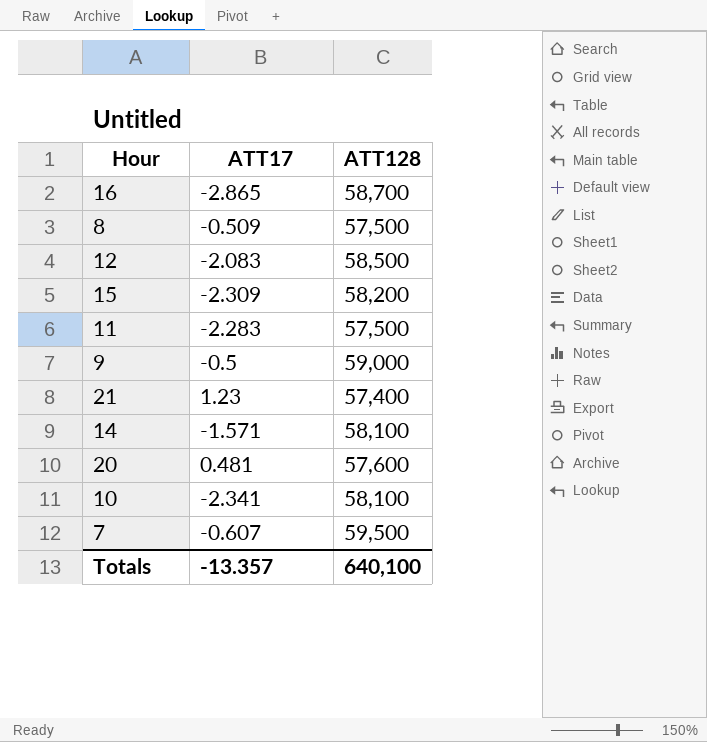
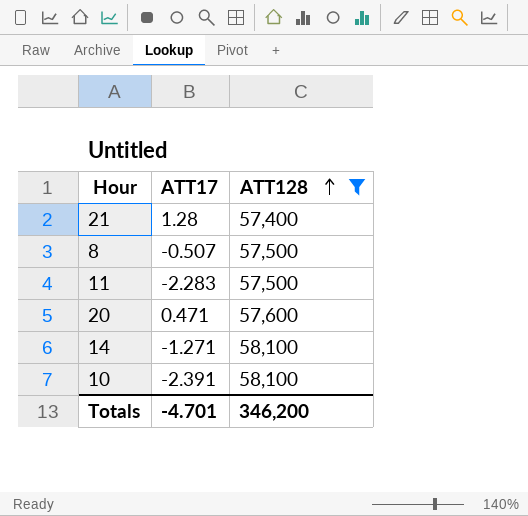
filter: none -> ATT128 <= 58,100
row order: none -> ATT128 ascending
21 | ATT17: 1.23 -> 1.28
8 | ATT17: -0.509 -> -0.507
20 | ATT17: 0.481 -> 0.471
14 | ATT17: -1.571 -> -1.271
10 | ATT17: -2.341 -> -2.391
Totals | ATT17: -13.357 -> -4.701
Totals | ATT128: 640,100 -> 346,200

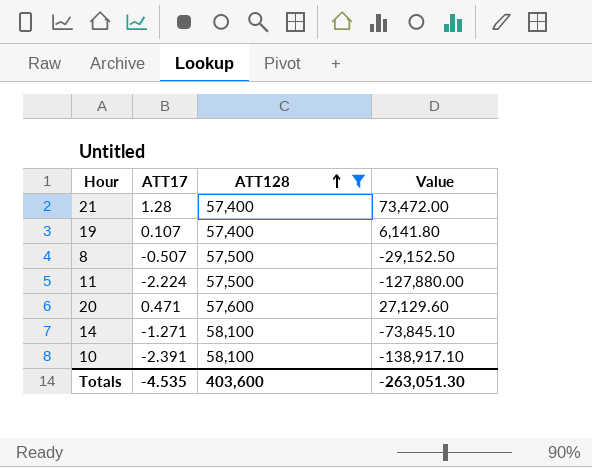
column Value | formula: none -> [ATT17] * [ATT128]
row 19: none -> 0.107 | 57,400 | 6,141.80
11 | ATT17: -2.283 -> -2.224
Totals | ATT17: -4.701 -> -4.535
Totals | ATT128: 346,200 -> 403,600

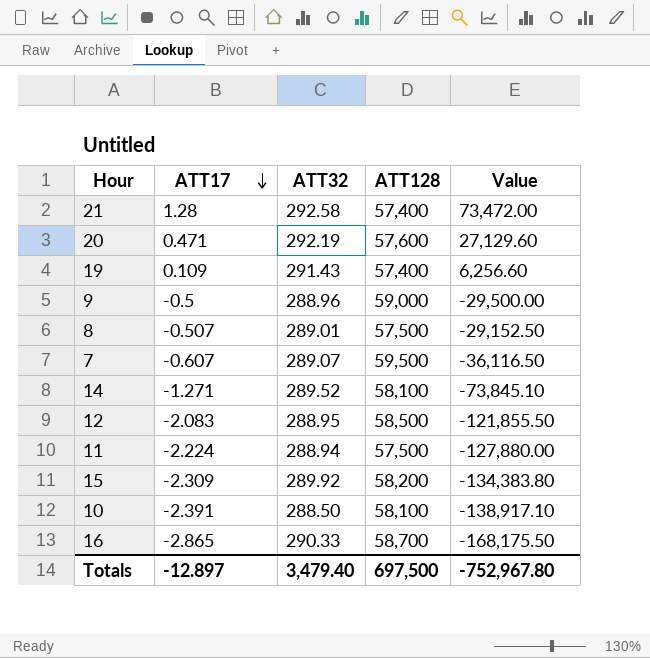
filter: ATT128 <= 58,100 -> none
row order: ATT128 ascending -> ATT17 descending
column ATT32 | position: none -> 3
19 | ATT17: 0.107 -> 0.109
19 | Value: 6,141.80 -> 6,256.60
Totals | ATT17: -4.535 -> -12.897
Totals | ATT128: 403,600 -> 697,500
Totals | Value: -263,051.30 -> -752,967.80

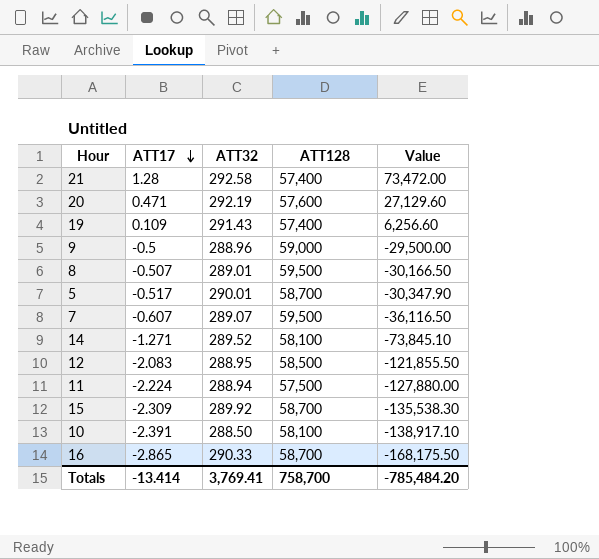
8 | ATT128: 57,500 -> 59,500
8 | Value: -29,152.50 -> -30,166.50
row 5: none -> -0.517 | 290.01 | 58,700 | -30,347.90
15 | ATT128: 58,200 -> 58,700
15 | Value: -134,383.80 -> -135,538.30
Totals | ATT17: -12.897 -> -13.414
Totals | ATT32: 3,479.40 -> 3,769.41
Totals | ATT128: 697,500 -> 758,700
Totals | Value: -752,967.80 -> -785,484.20

